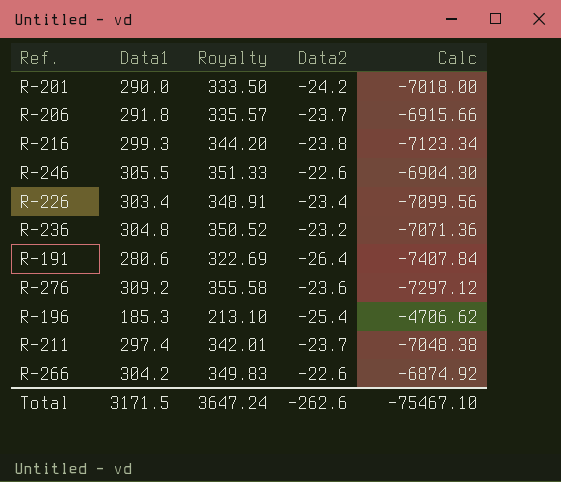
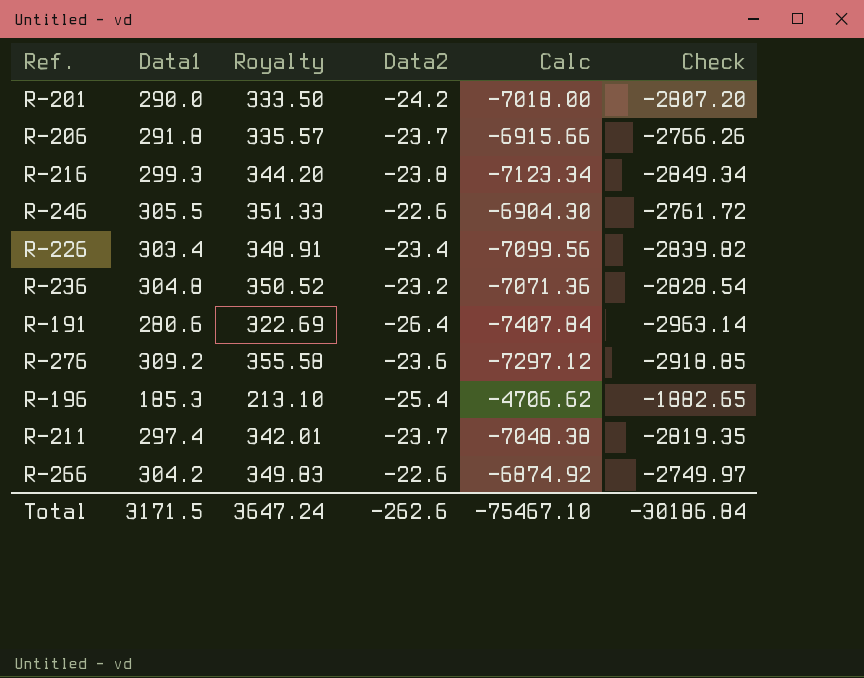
column Check | formula: none -> [Calc] * 0.4

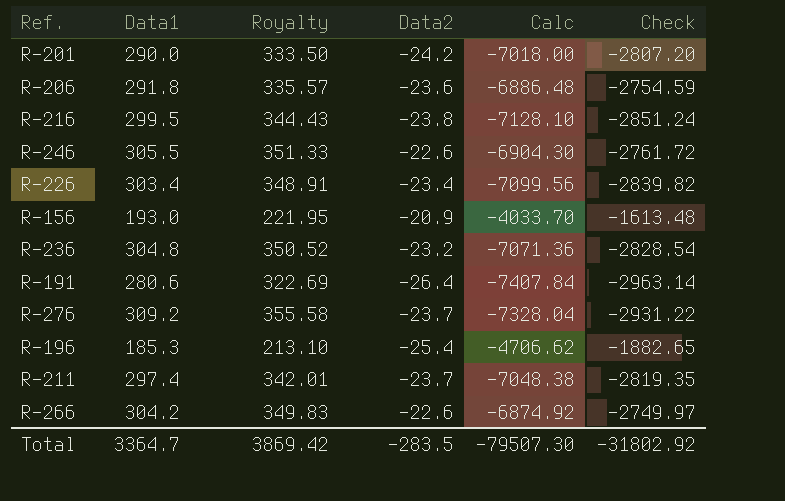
R-206 | Data2: -23.7 -> -23.6
R-206 | Calc: -6915.66 -> -6886.48
R-206 | Check: -2766.26 -> -2754.59
R-216 | Data1: 299.3 -> 299.5
R-216 | Royalty: 344.20 -> 344.43
R-216 | Calc: -7123.34 -> -7128.10
R-216 | Check: -2849.34 -> -2851.24
row R-156: none -> 193.0 | 221.95 | -20.9 | -4033.70 | -1613.48
R-276 | Data2: -23.6 -> -23.7
R-276 | Calc: -7297.12 -> -7328.04
R-276 | Check: -2918.85 -> -2931.22
Total | Data1: 3171.5 -> 3364.7
Total | Royalty: 3647.24 -> 3869.42
Total | Data2: -262.6 -> -283.5
Total | Calc: -75467.10 -> -79507.30
Total | Check: -30186.84 -> -31802.92

